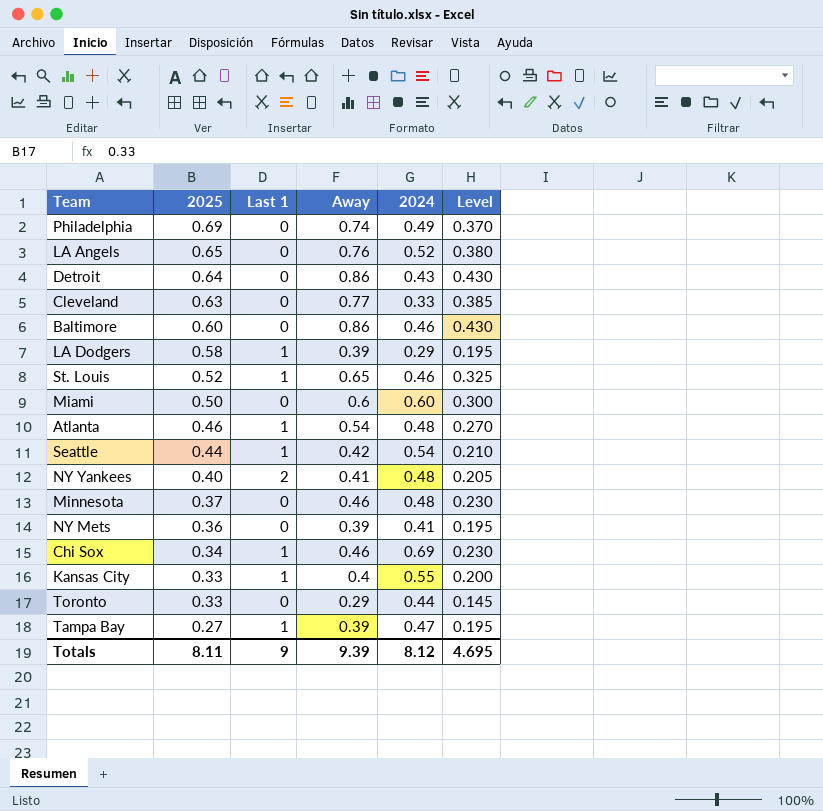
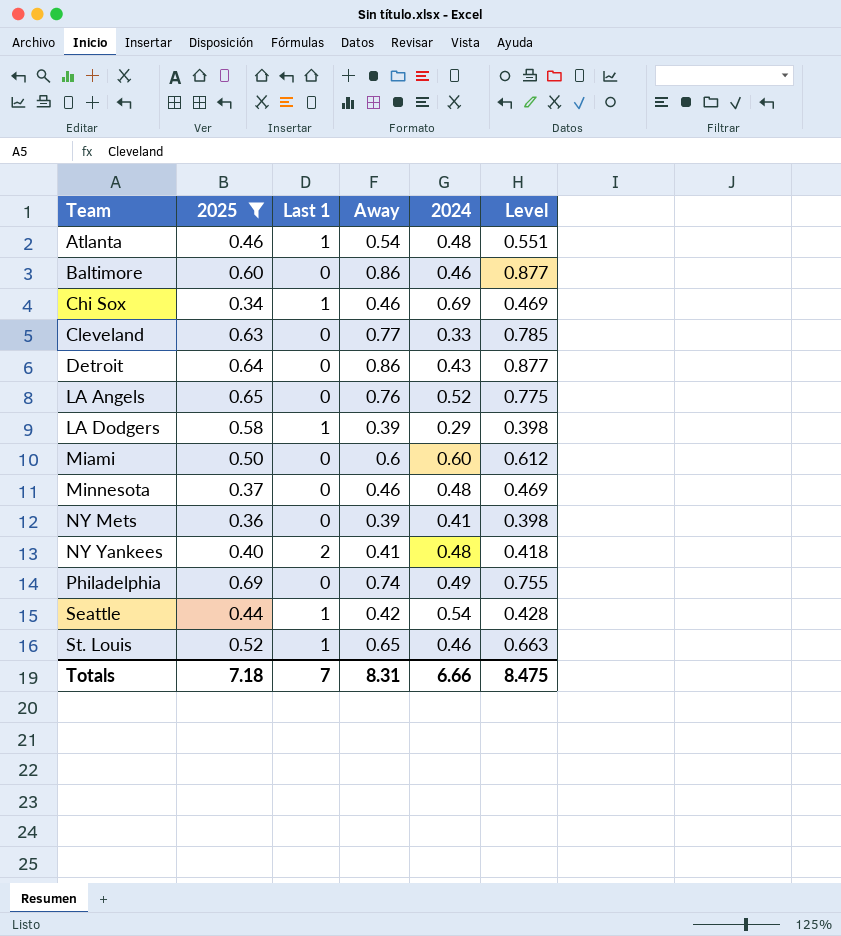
filter: none -> 2025 >= 0.34
row order: 2025 descending -> Team ascending
column Level | formula: [Away] * 0.5 -> [Away] * 1.02
Totals | 2025: 8.11 -> 7.18
Totals | Last 1: 9 -> 7
Totals | Away: 9.39 -> 8.31
Totals | 2024: 8.12 -> 6.66
Totals | Level: 4.695 -> 8.475

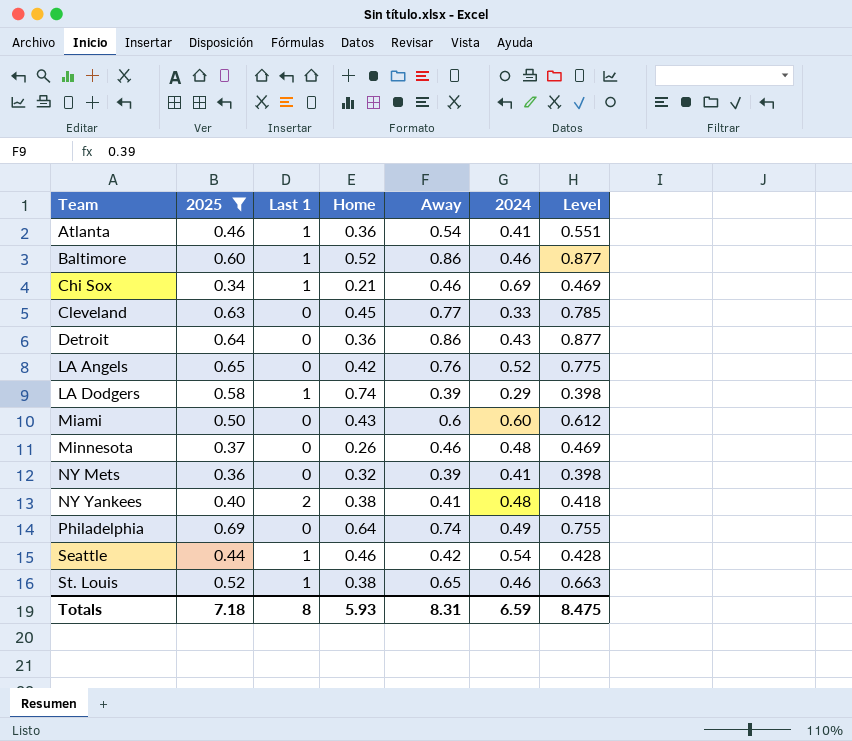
column Home | position: none -> 4
Atlanta | 2024: 0.48 -> 0.41
Baltimore | Last 1: 0 -> 1
Totals | Last 1: 7 -> 8
Totals | 2024: 6.66 -> 6.59

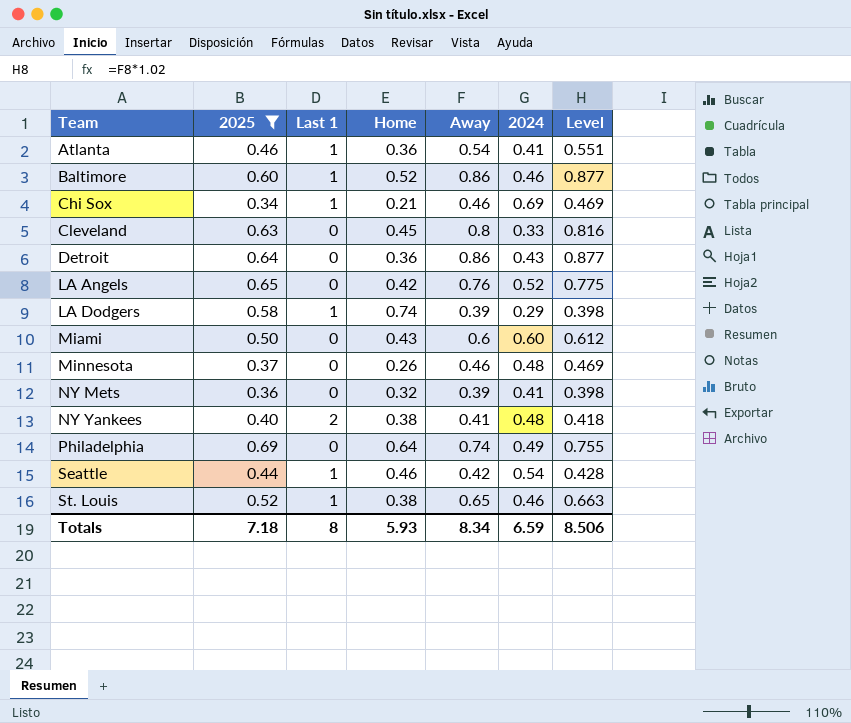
Cleveland | Away: 0.77 -> 0.8
Cleveland | Level: 0.785 -> 0.816
Totals | Away: 8.31 -> 8.34
Totals | Level: 8.475 -> 8.506

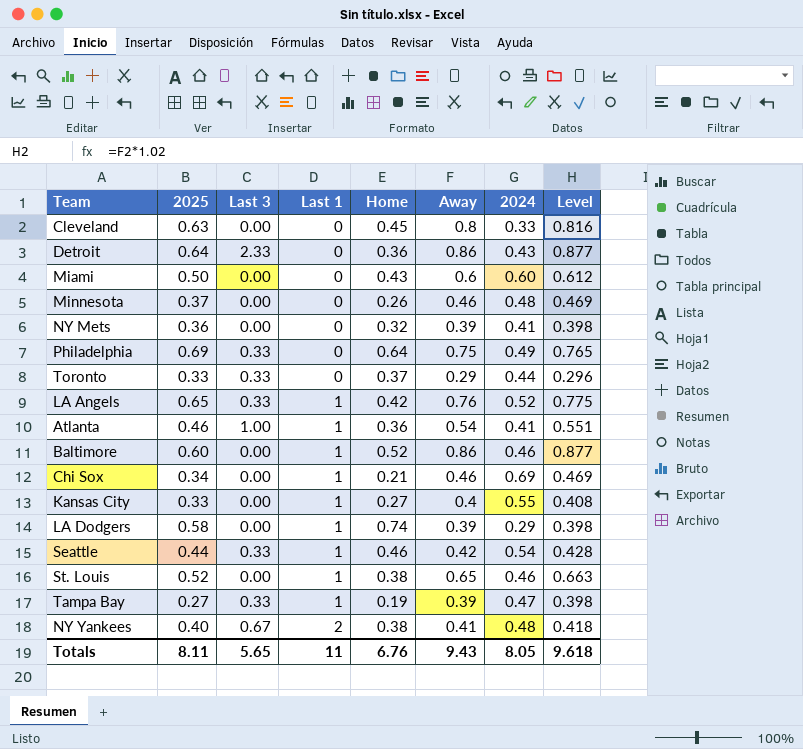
filter: 2025 >= 0.34 -> none
row order: Team ascending -> Last 1 ascending
column Last 3 | position: none -> 3
Philadelphia | Away: 0.74 -> 0.75
Philadelphia | Level: 0.755 -> 0.765
LA Angels | Last 1: 0 -> 1
Totals | 2025: 7.18 -> 8.11
Totals | Last 1: 8 -> 11
Totals | Home: 5.93 -> 6.76
Totals | Away: 8.34 -> 9.43
Totals | 2024: 6.59 -> 8.05
Totals | Level: 8.506 -> 9.618

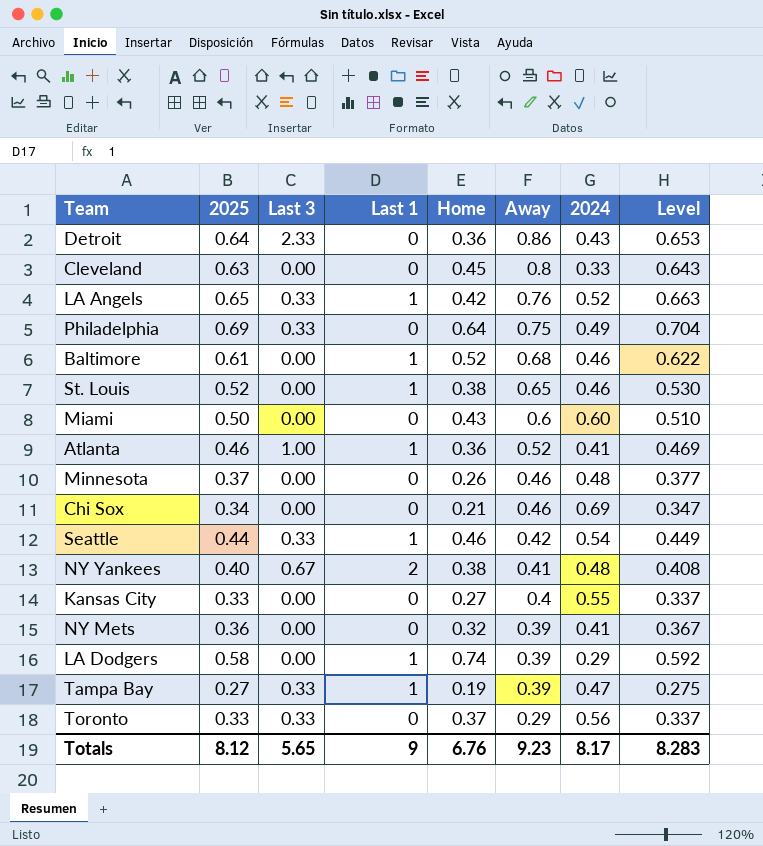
row order: Last 1 ascending -> Away descending
column Level | formula: [Away] * 1.02 -> [2025] * 1.02
Baltimore | 2025: 0.60 -> 0.61
Baltimore | Away: 0.86 -> 0.68
Atlanta | Away: 0.54 -> 0.52
Chi Sox | Last 1: 1 -> 0
Kansas City | Last 1: 1 -> 0
Toronto | 2024: 0.44 -> 0.56
Totals | 2025: 8.11 -> 8.12
Totals | Last 1: 11 -> 9
Totals | Away: 9.43 -> 9.23
Totals | 2024: 8.05 -> 8.17
Totals | Level: 9.618 -> 8.283

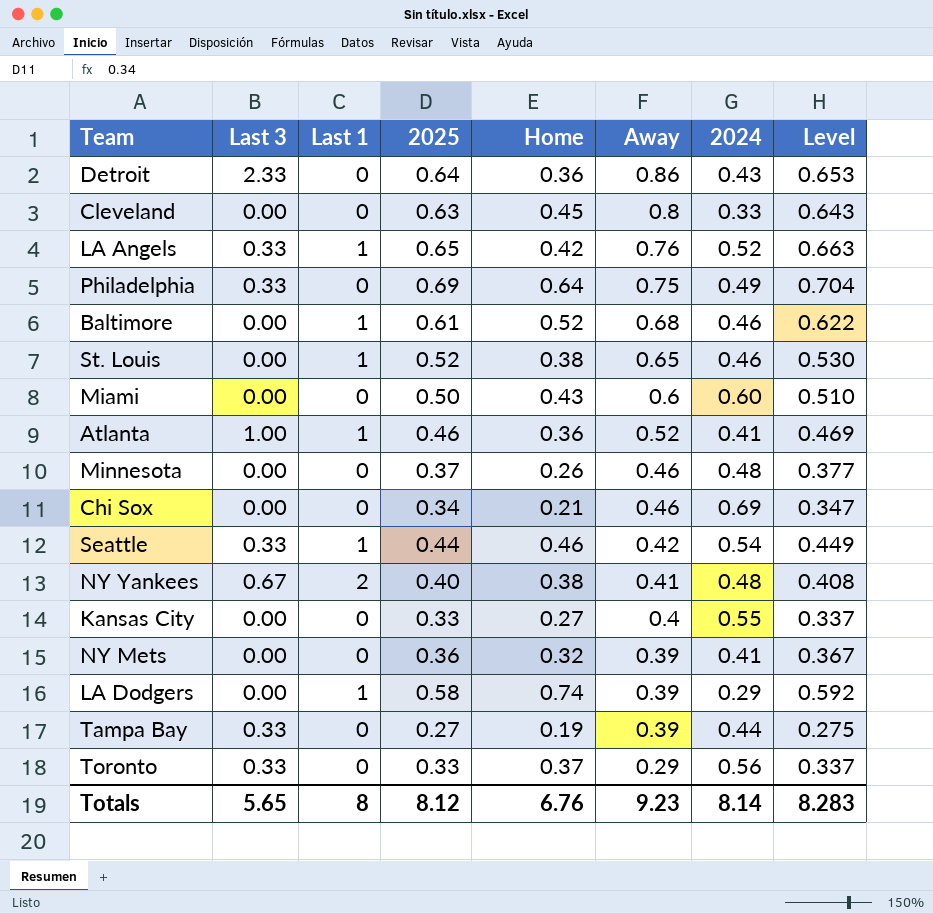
column 2025 | position: 2 -> 4
Tampa Bay | Last 1: 1 -> 0
Tampa Bay | 2024: 0.47 -> 0.44
Totals | Last 1: 9 -> 8
Totals | 2024: 8.17 -> 8.14

